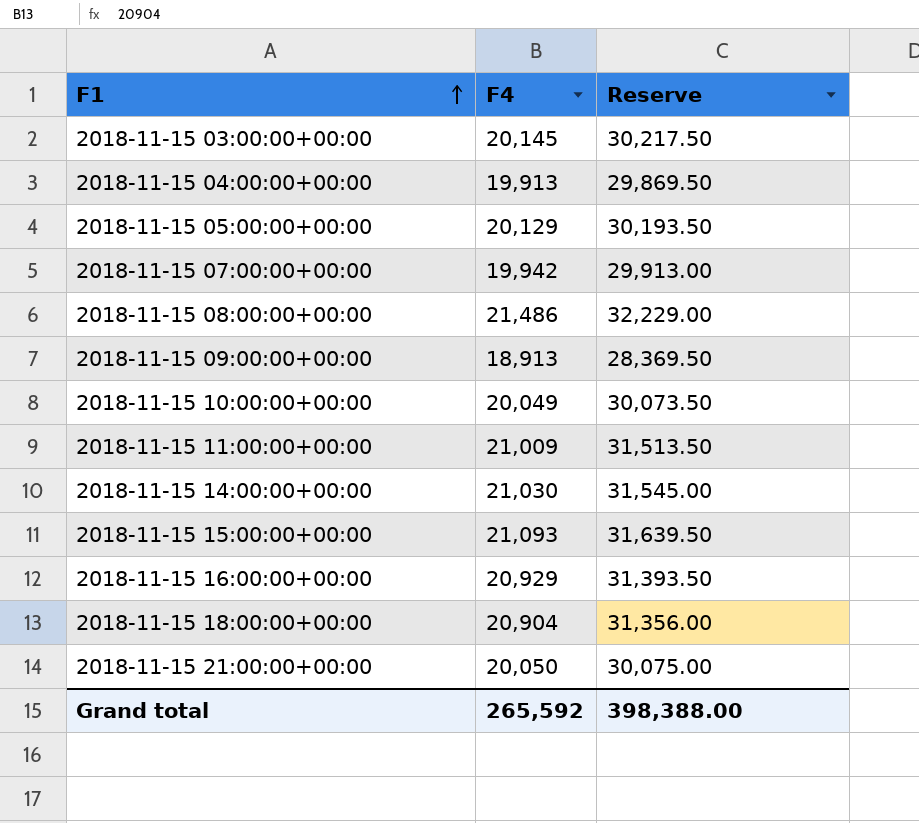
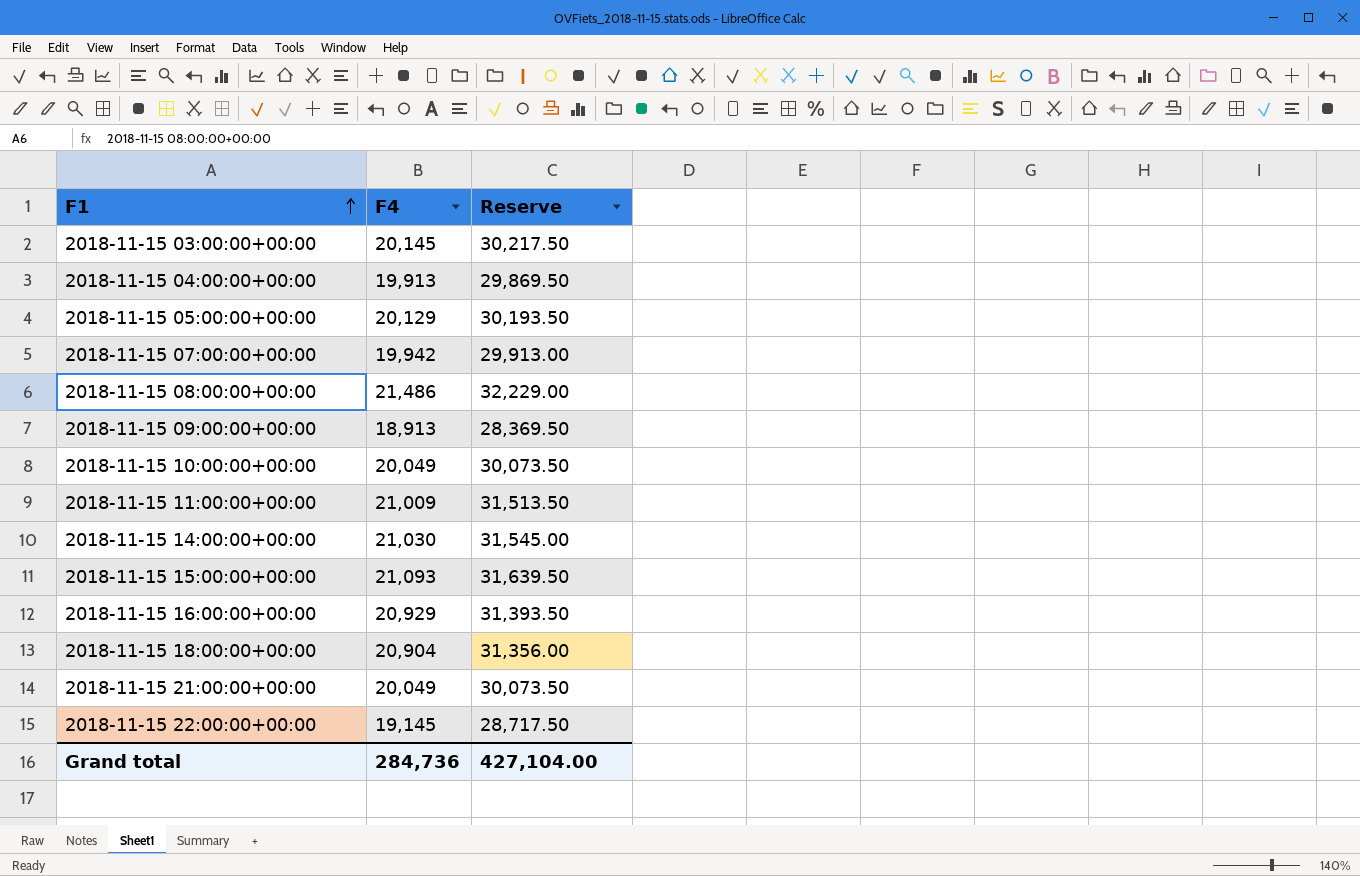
2018-11-15 21:00:00+00:00 | F4: 20,050 -> 20,049
2018-11-15 21:00:00+00:00 | Reserve: 30,075.00 -> 30,073.50
row 2018-11-15 22:00:00+00:00: none -> 19,145 | 28,717.50
Grand total | F4: 265,592 -> 284,736
Grand total | Reserve: 398,388.00 -> 427,104.00

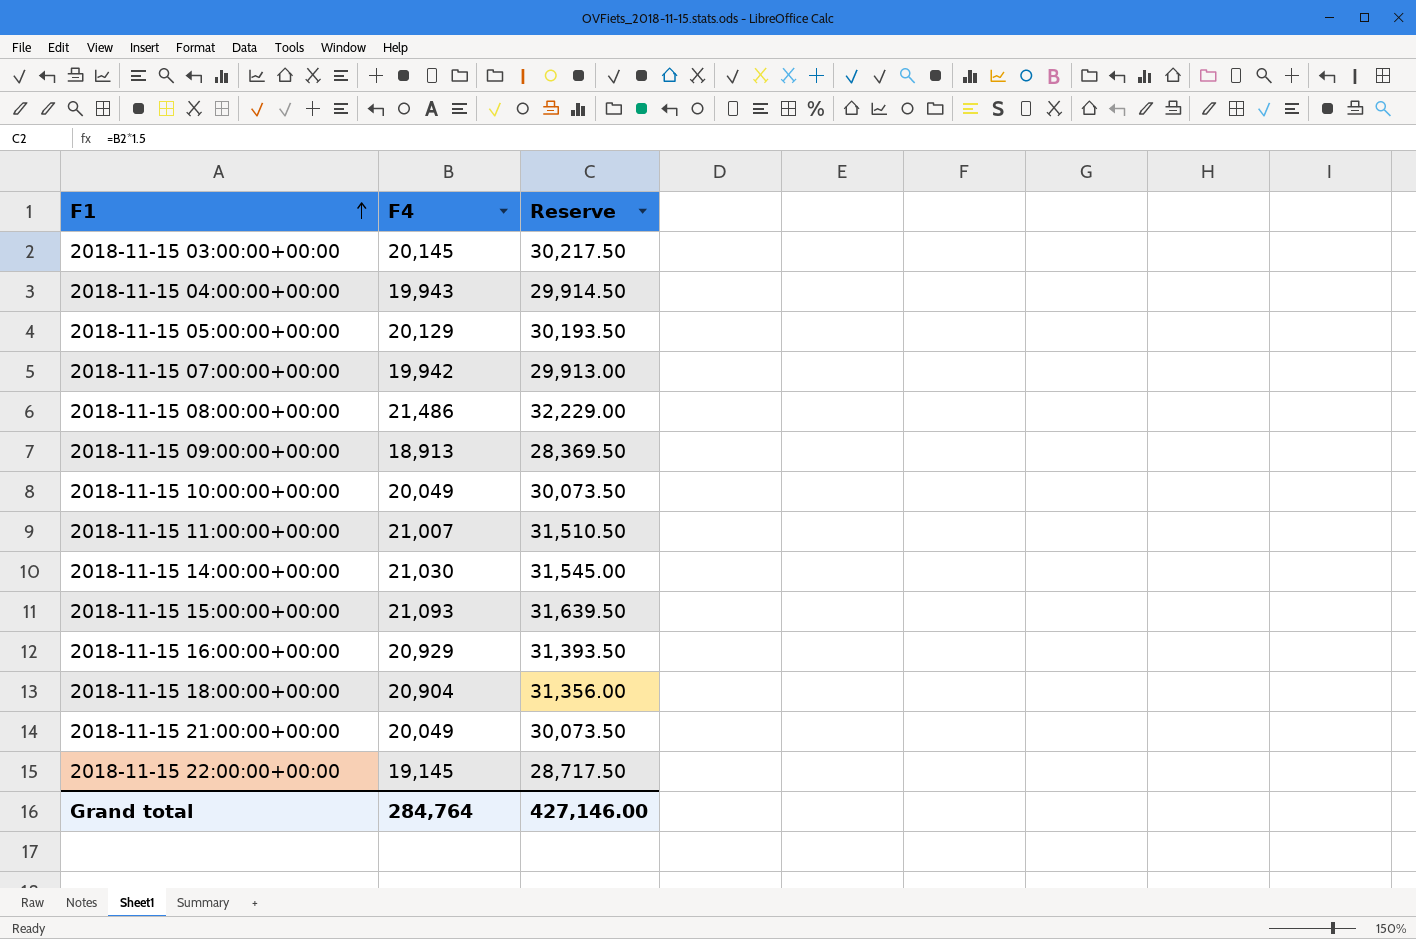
2018-11-15 04:00:00+00:00 | F4: 19,913 -> 19,943
2018-11-15 04:00:00+00:00 | Reserve: 29,869.50 -> 29,914.50
2018-11-15 11:00:00+00:00 | F4: 21,009 -> 21,007
2018-11-15 11:00:00+00:00 | Reserve: 31,513.50 -> 31,510.50
Grand total | F4: 284,736 -> 284,764
Grand total | Reserve: 427,104.00 -> 427,146.00

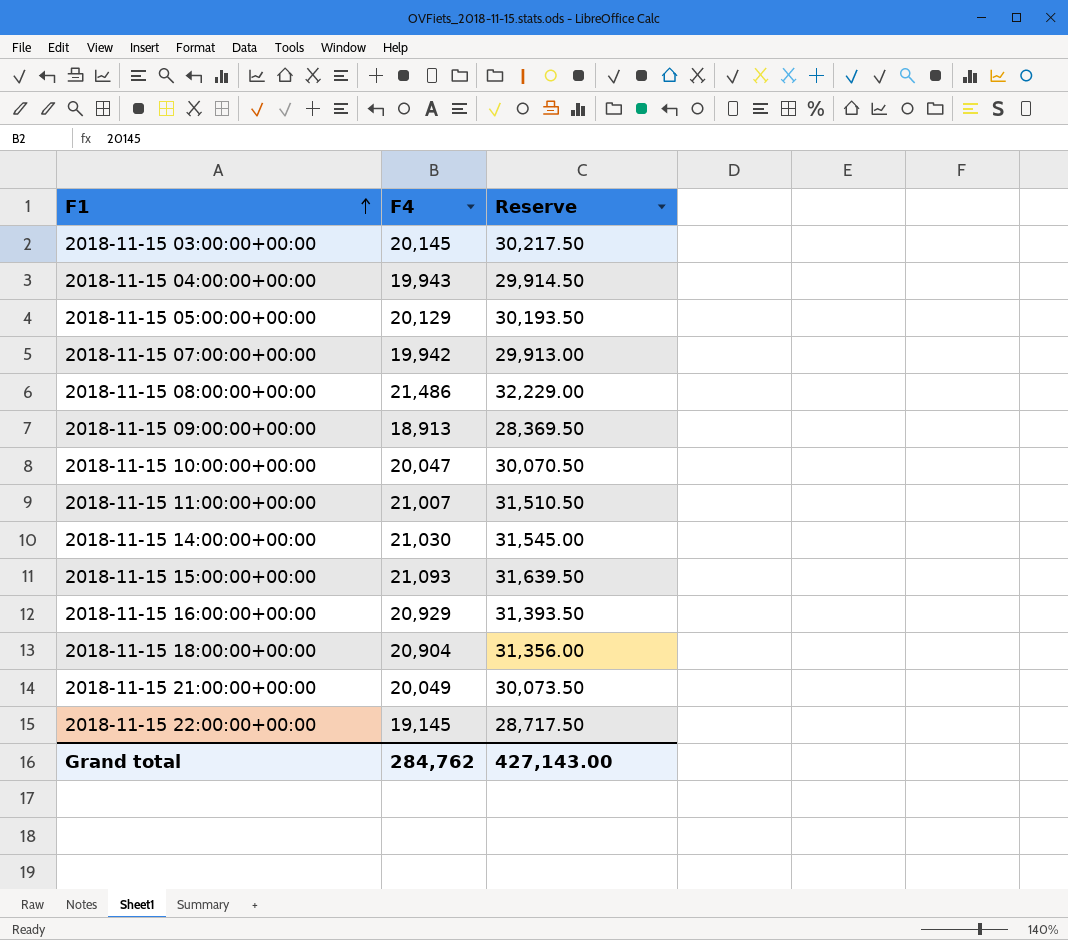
2018-11-15 10:00:00+00:00 | F4: 20,049 -> 20,047
2018-11-15 10:00:00+00:00 | Reserve: 30,073.50 -> 30,070.50
Grand total | F4: 284,764 -> 284,762
Grand total | Reserve: 427,146.00 -> 427,143.00

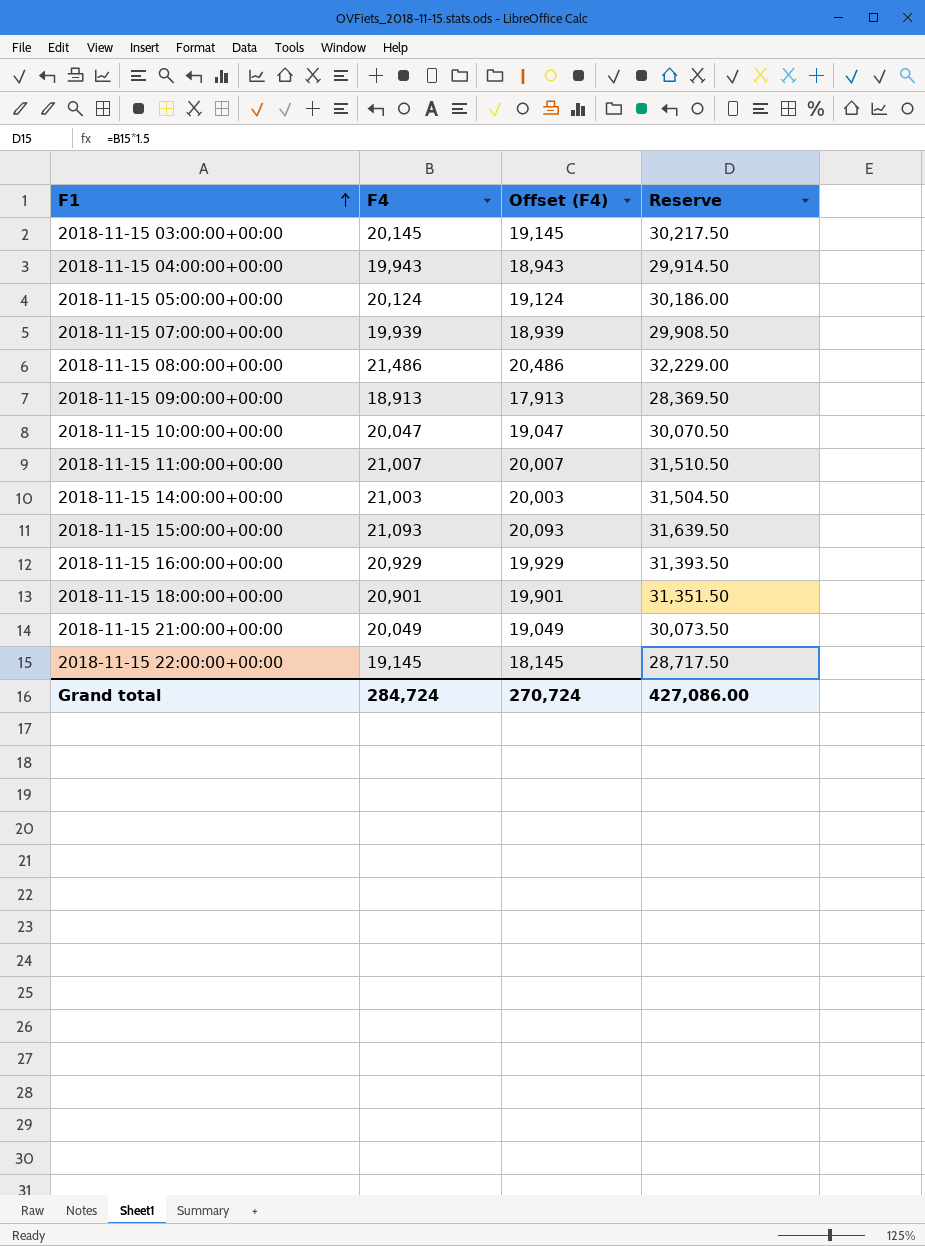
column Offset (F4) | formula: none -> [F4] - 1000
2018-11-15 05:00:00+00:00 | F4: 20,129 -> 20,124
2018-11-15 05:00:00+00:00 | Reserve: 30,193.50 -> 30,186.00
2018-11-15 07:00:00+00:00 | F4: 19,942 -> 19,939
2018-11-15 07:00:00+00:00 | Reserve: 29,913.00 -> 29,908.50
2018-11-15 14:00:00+00:00 | F4: 21,030 -> 21,003
2018-11-15 14:00:00+00:00 | Reserve: 31,545.00 -> 31,504.50
2018-11-15 18:00:00+00:00 | F4: 20,904 -> 20,901
2018-11-15 18:00:00+00:00 | Reserve: 31,356.00 -> 31,351.50
Grand total | F4: 284,762 -> 284,724
Grand total | Reserve: 427,143.00 -> 427,086.00

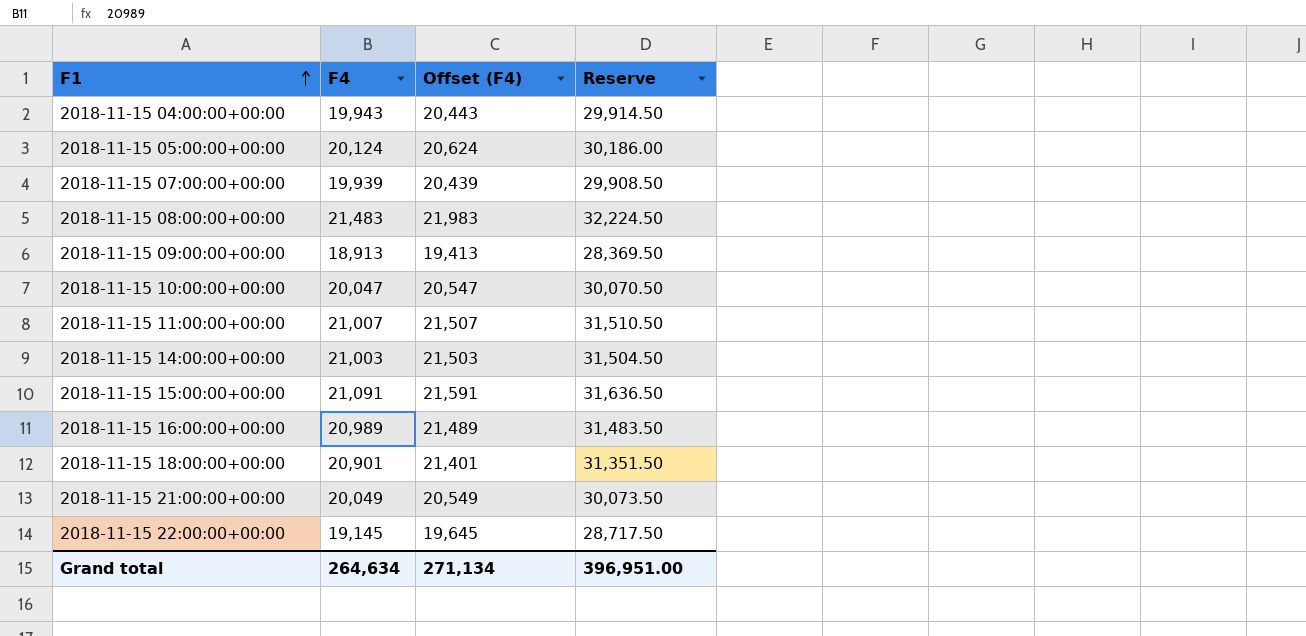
column Offset (F4) | formula: [F4] - 1000 -> [F4] + 500
row 2018-11-15 03:00:00+00:00: 20,145 | 19,145 | 30,217.50 -> none
2018-11-15 08:00:00+00:00 | F4: 21,486 -> 21,483
2018-11-15 08:00:00+00:00 | Reserve: 32,229.00 -> 32,224.50
2018-11-15 15:00:00+00:00 | F4: 21,093 -> 21,091
2018-11-15 15:00:00+00:00 | Reserve: 31,639.50 -> 31,636.50
2018-11-15 16:00:00+00:00 | F4: 20,929 -> 20,989
2018-11-15 16:00:00+00:00 | Reserve: 31,393.50 -> 31,483.50
Grand total | F4: 284,724 -> 264,634
Grand total | Offset (F4): 270,724 -> 271,134
Grand total | Reserve: 427,086.00 -> 396,951.00

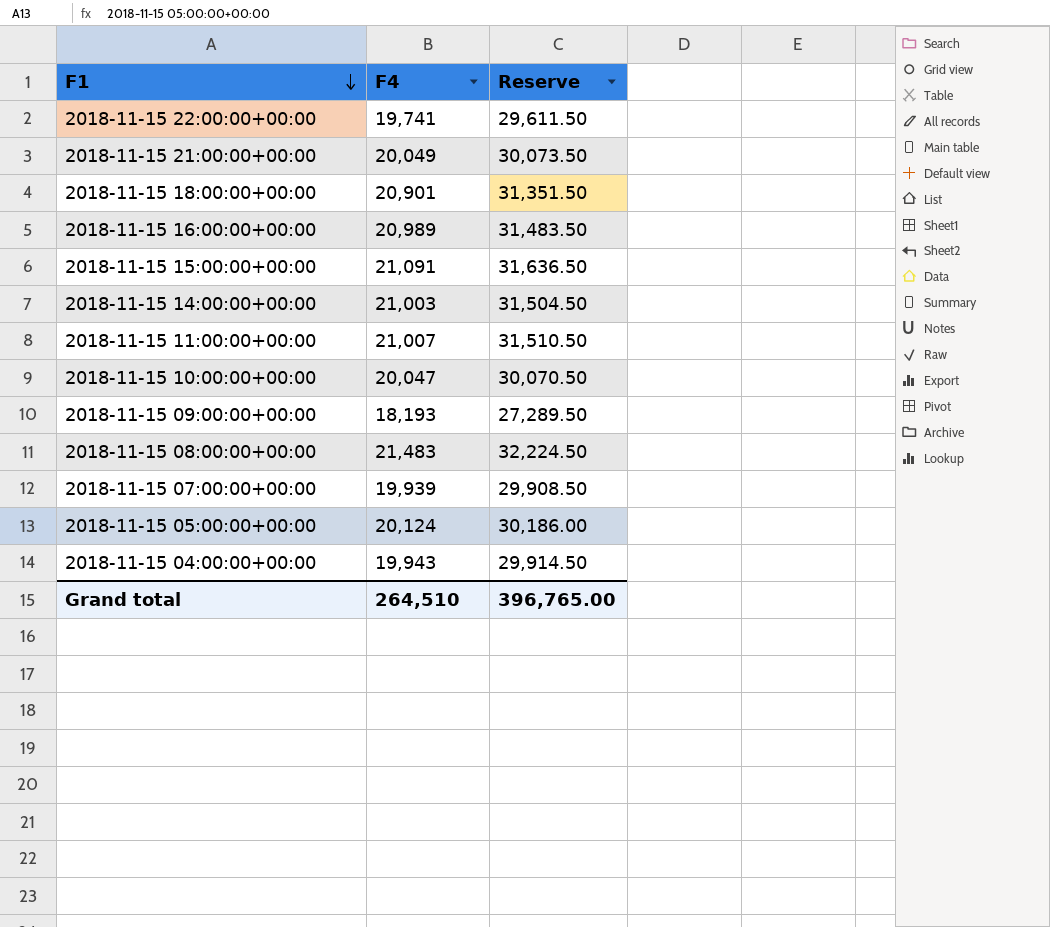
row order: F1 ascending -> F1 descending
column Offset (F4) | formula: [F4] + 500 -> none
2018-11-15 22:00:00+00:00 | F4: 19,145 -> 19,741
2018-11-15 22:00:00+00:00 | Reserve: 28,717.50 -> 29,611.50
2018-11-15 09:00:00+00:00 | F4: 18,913 -> 18,193
2018-11-15 09:00:00+00:00 | Reserve: 28,369.50 -> 27,289.50
Grand total | F4: 264,634 -> 264,510
Grand total | Reserve: 396,951.00 -> 396,765.00

